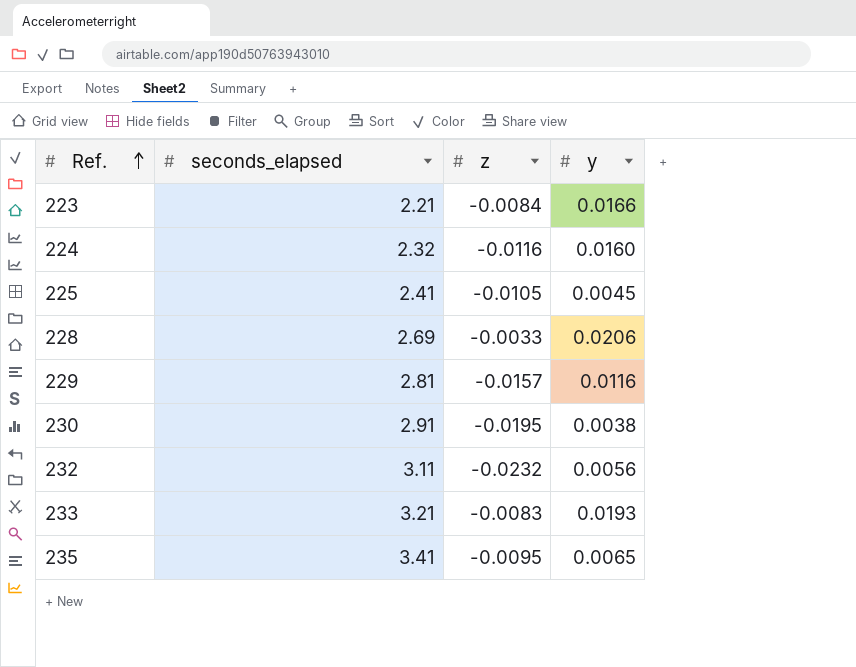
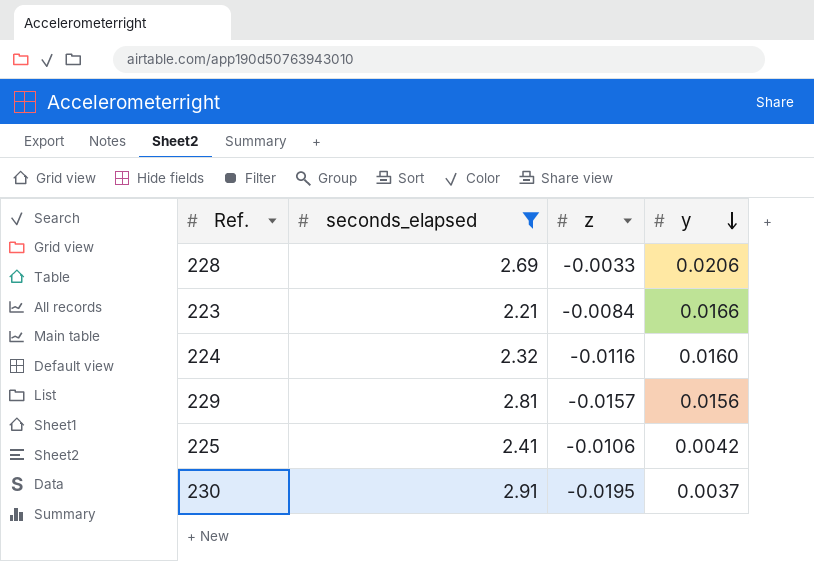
filter: none -> seconds_elapsed <= 2.91
row order: Ref. ascending -> y descending
229 | y: 0.0116 -> 0.0156
225 | z: -0.0105 -> -0.0106
225 | y: 0.0045 -> 0.0042
230 | y: 0.0038 -> 0.0037

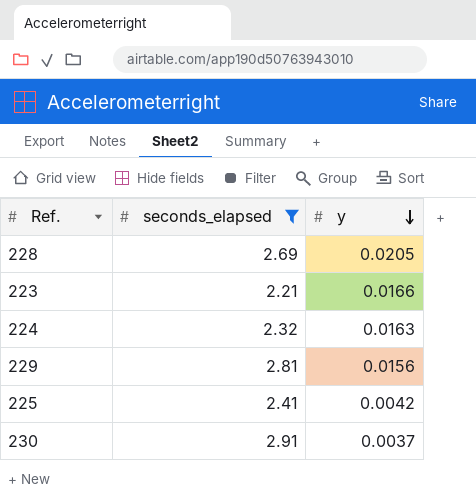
column z | position: 3 -> none
228 | y: 0.0206 -> 0.0205
224 | y: 0.0160 -> 0.0163

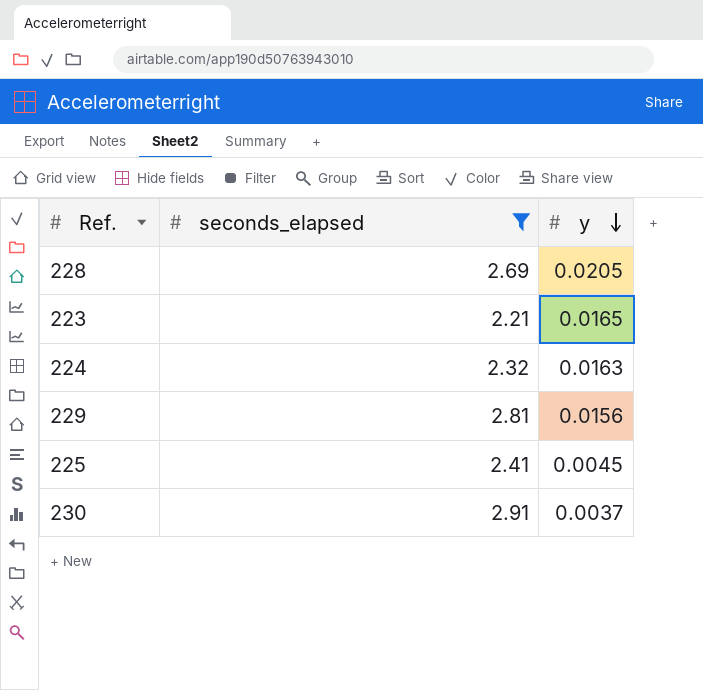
223 | y: 0.0166 -> 0.0165
225 | y: 0.0042 -> 0.0045

